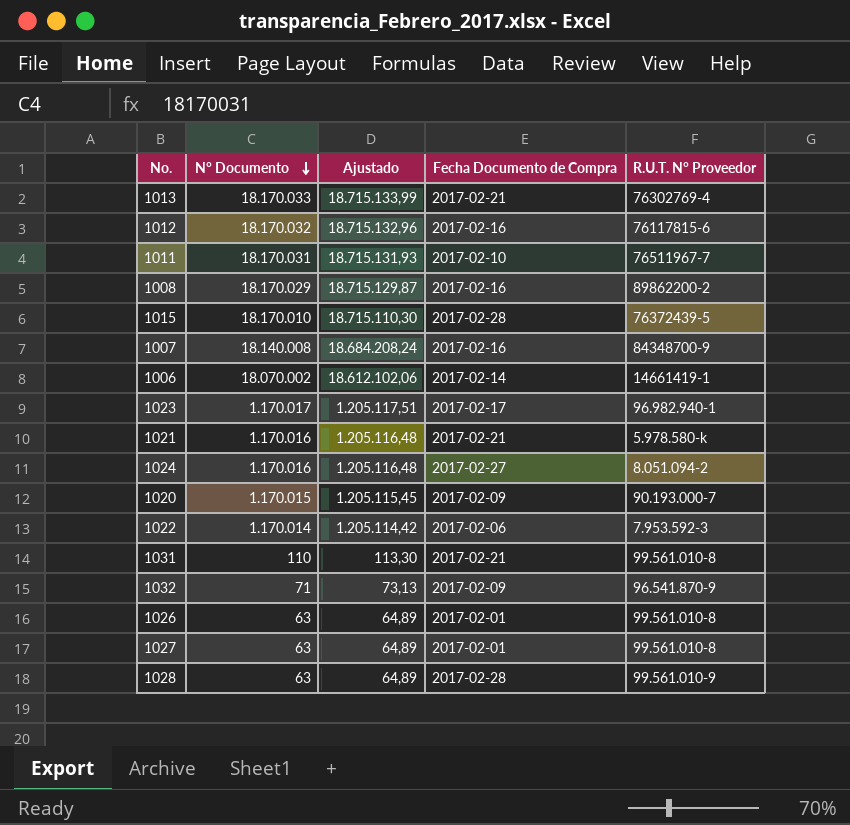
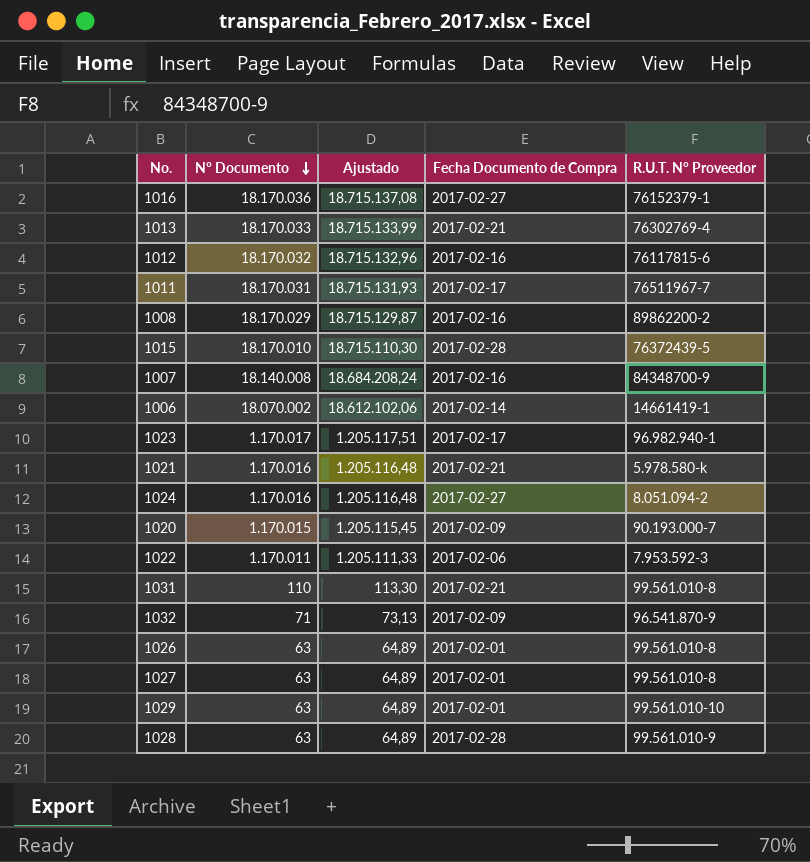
row 1016: none -> 18.170.036 | 18.715.137,08 | 2017-02-27 | 76152379-1
1011 | Fecha Documento de Compra: 2017-02-10 -> 2017-02-17
1022 | N° Documento: 1.170.014 -> 1.170.011
1022 | Ajustado: 1.205.114,42 -> 1.205.111,33
row 1029: none -> 63 | 64,89 | 2017-02-01 | 99.561.010-10

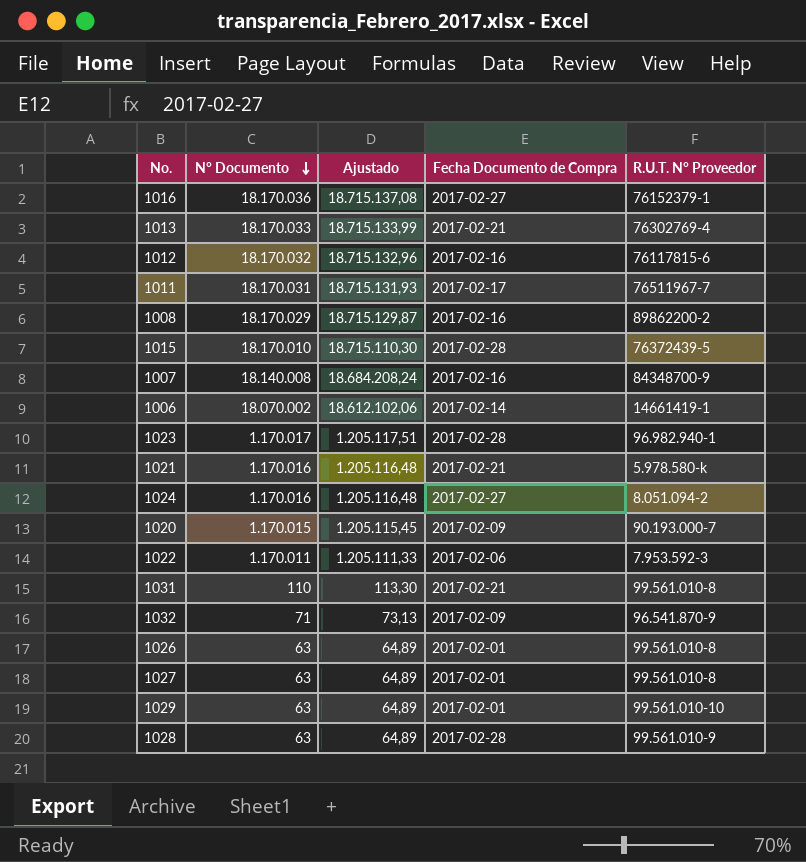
1023 | Fecha Documento de Compra: 2017-02-17 -> 2017-02-28

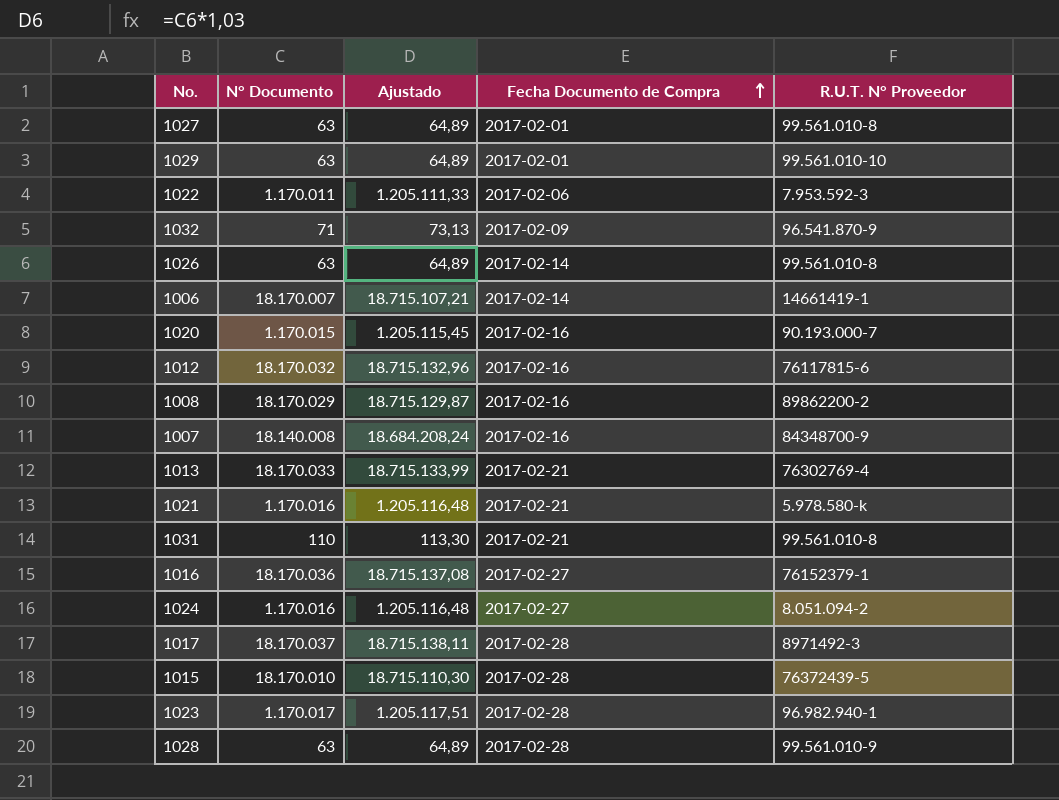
row order: N° Documento descending -> Fecha Documento de Compra ascending
row 1011: 18.170.031 | 18.715.131,93 | 2017-02-17 | 76511967-7 -> none
1026 | Fecha Documento de Compra: 2017-02-01 -> 2017-02-14
1006 | N° Documento: 18.070.002 -> 18.170.007
1006 | Ajustado: 18.612.102,06 -> 18.715.107,21
1020 | Fecha Documento de Compra: 2017-02-09 -> 2017-02-16
row 1017: none -> 18.170.037 | 18.715.138,11 | 2017-02-28 | 8971492-3

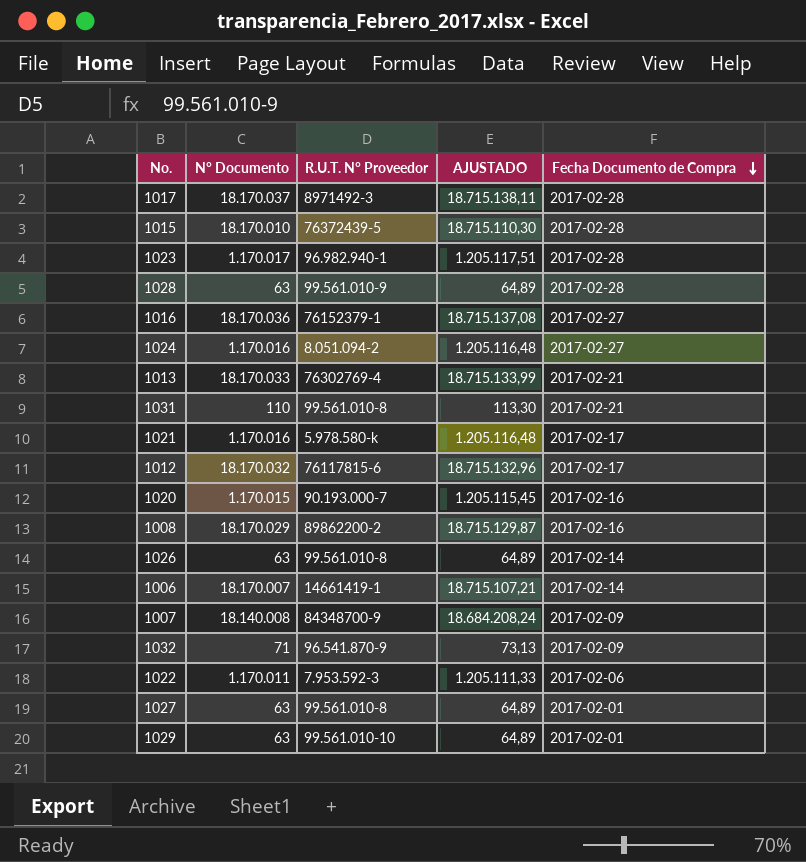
row order: Fecha Documento de Compra ascending -> Fecha Documento de Compra descending
column R.U.T. N° Proveedor | position: 5 -> 3
column name: Ajustado -> AJUSTADO
1021 | Fecha Documento de Compra: 2017-02-21 -> 2017-02-17
1012 | Fecha Documento de Compra: 2017-02-16 -> 2017-02-17
1007 | Fecha Documento de Compra: 2017-02-16 -> 2017-02-09

